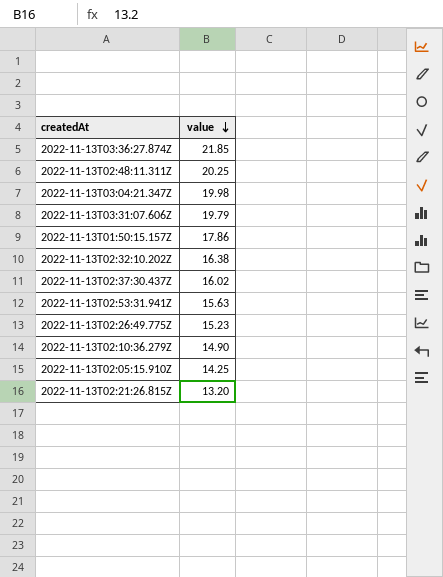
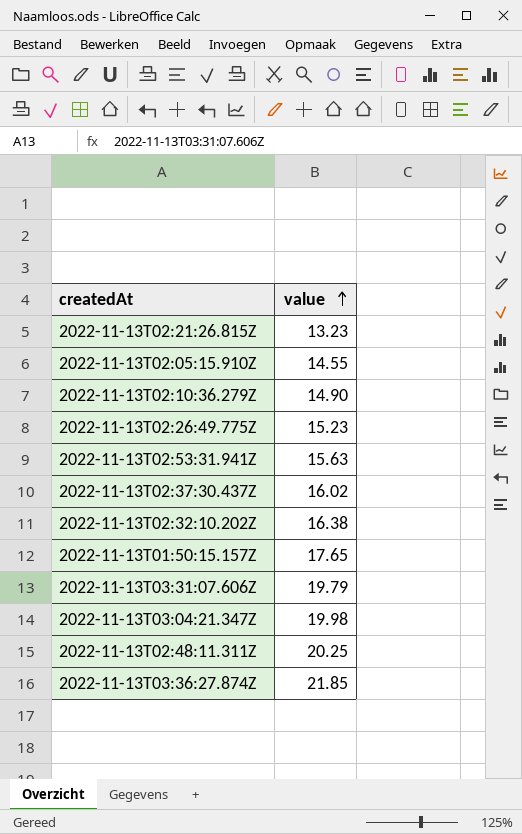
row order: value descending -> value ascending
2022-11-13T02:21:26.815Z | value: 13.20 -> 13.23
2022-11-13T02:05:15.910Z | value: 14.25 -> 14.55
2022-11-13T01:50:15.157Z | value: 17.86 -> 17.65

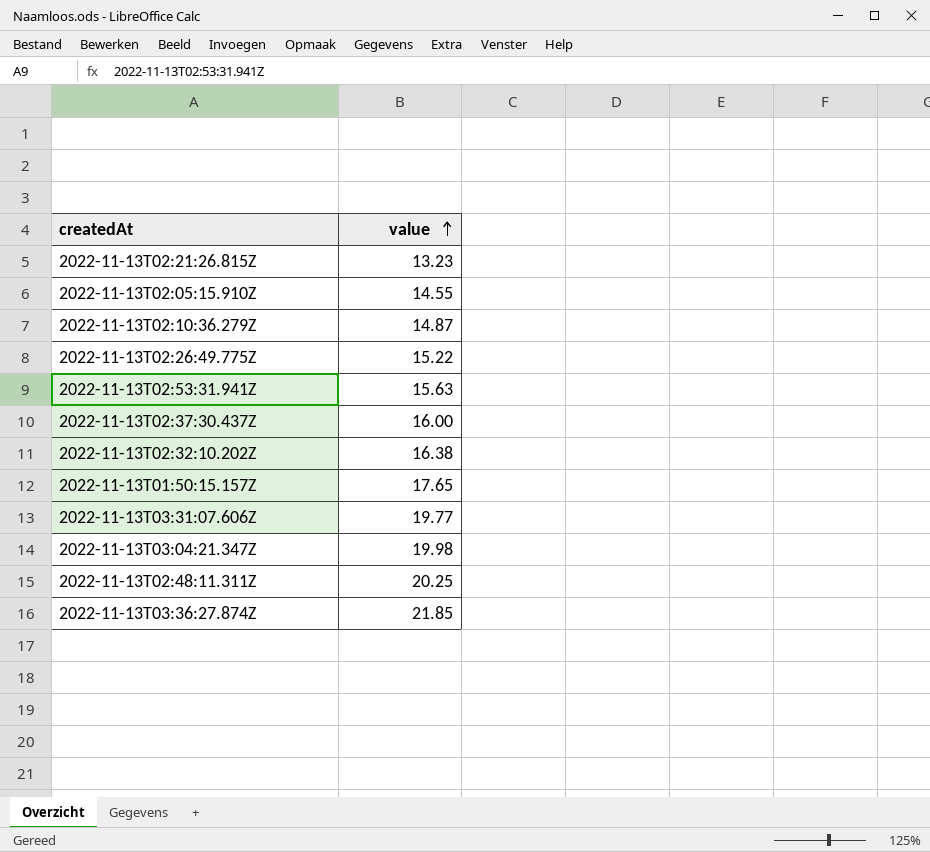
2022-11-13T02:10:36.279Z | value: 14.90 -> 14.87
2022-11-13T02:26:49.775Z | value: 15.23 -> 15.22
2022-11-13T02:37:30.437Z | value: 16.02 -> 16.00
2022-11-13T03:31:07.606Z | value: 19.79 -> 19.77

